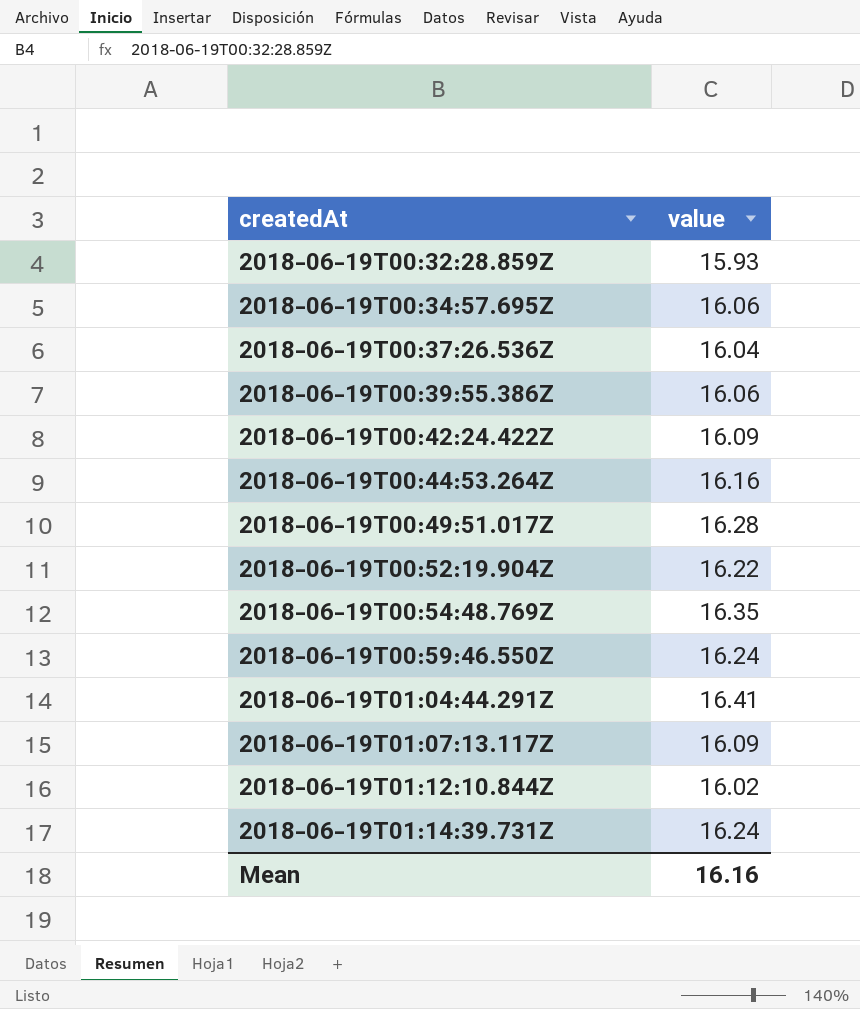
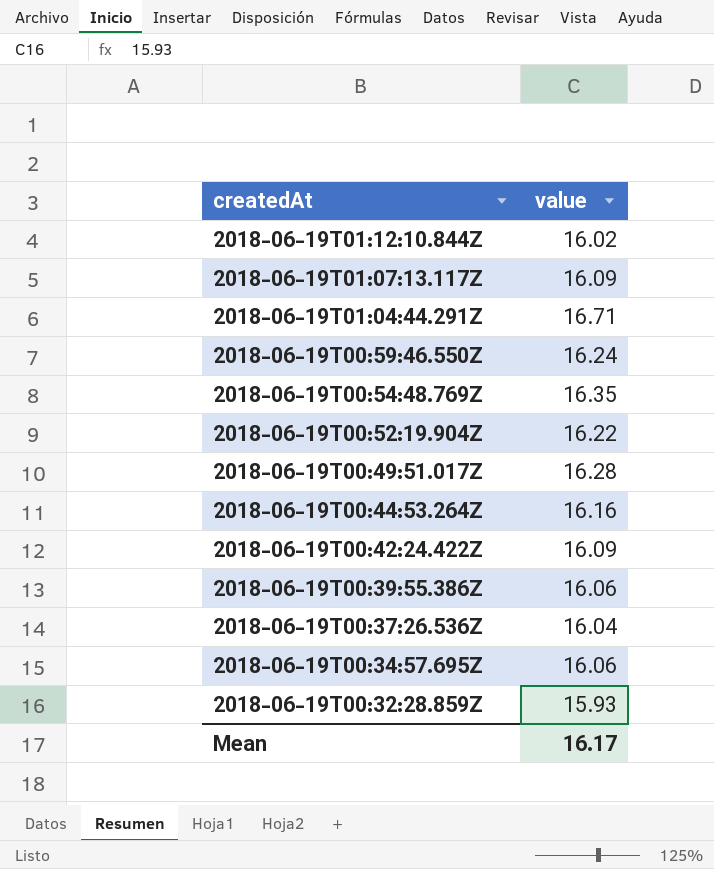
row order: createdAt ascending -> createdAt descending
row 2018-06-19T01:14:39.731Z: 16.24 -> none
2018-06-19T01:04:44.291Z | value: 16.41 -> 16.71
Mean | value: 16.16 -> 16.17

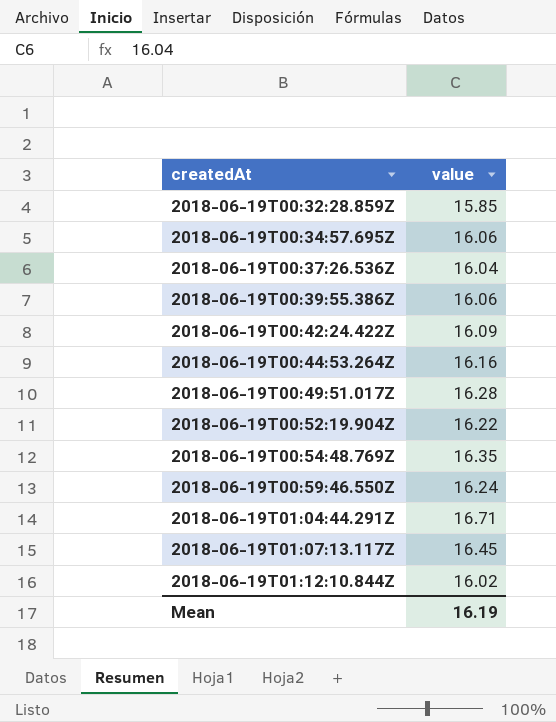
row order: createdAt descending -> createdAt ascending
2018-06-19T00:32:28.859Z | value: 15.93 -> 15.85
2018-06-19T01:07:13.117Z | value: 16.09 -> 16.45
Mean | value: 16.17 -> 16.19

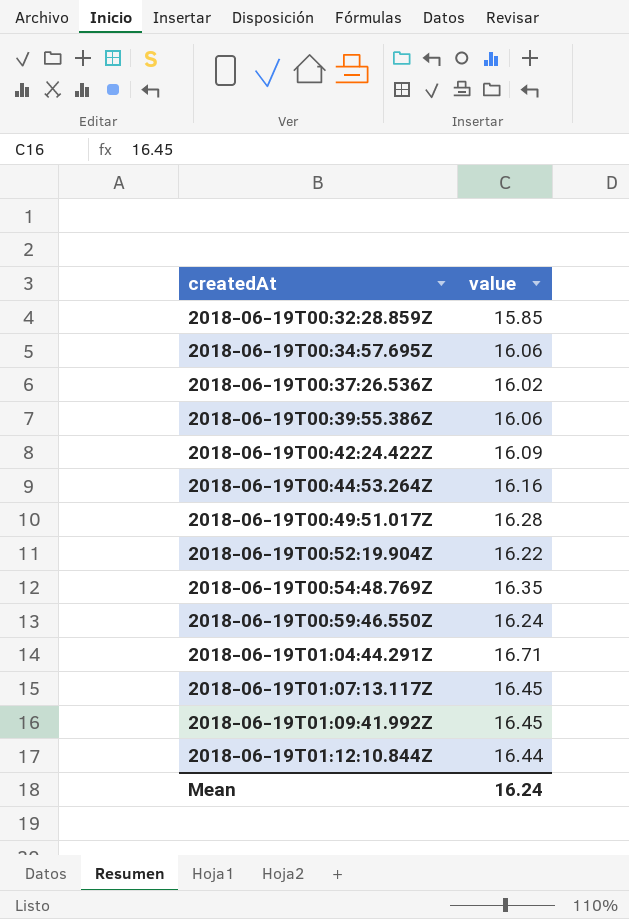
2018-06-19T00:37:26.536Z | value: 16.04 -> 16.02
row 2018-06-19T01:09:41.992Z: none -> 16.45
2018-06-19T01:12:10.844Z | value: 16.02 -> 16.44
Mean | value: 16.19 -> 16.24

